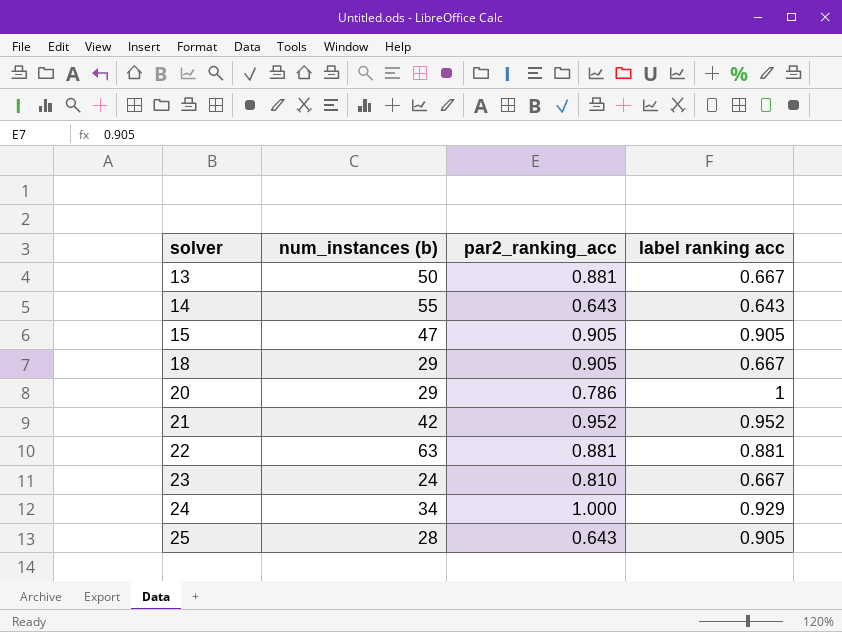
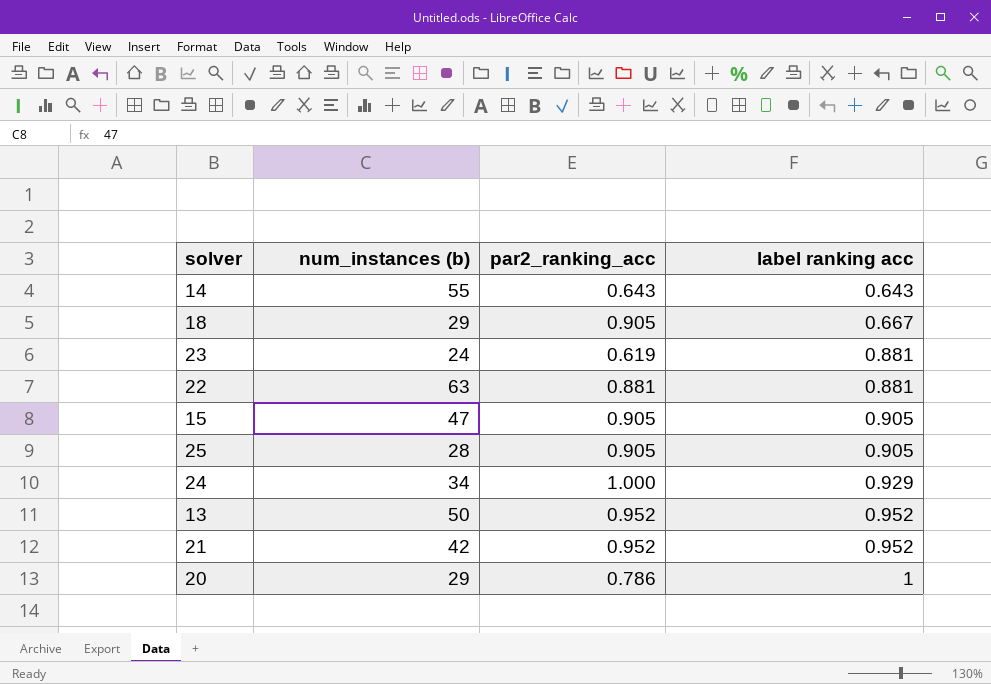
row order: solver ascending -> label ranking acc ascending
23 | par2_ranking_acc: 0.810 -> 0.619
23 | label ranking acc: 0.667 -> 0.881
25 | par2_ranking_acc: 0.643 -> 0.905
13 | par2_ranking_acc: 0.881 -> 0.952
13 | label ranking acc: 0.667 -> 0.952

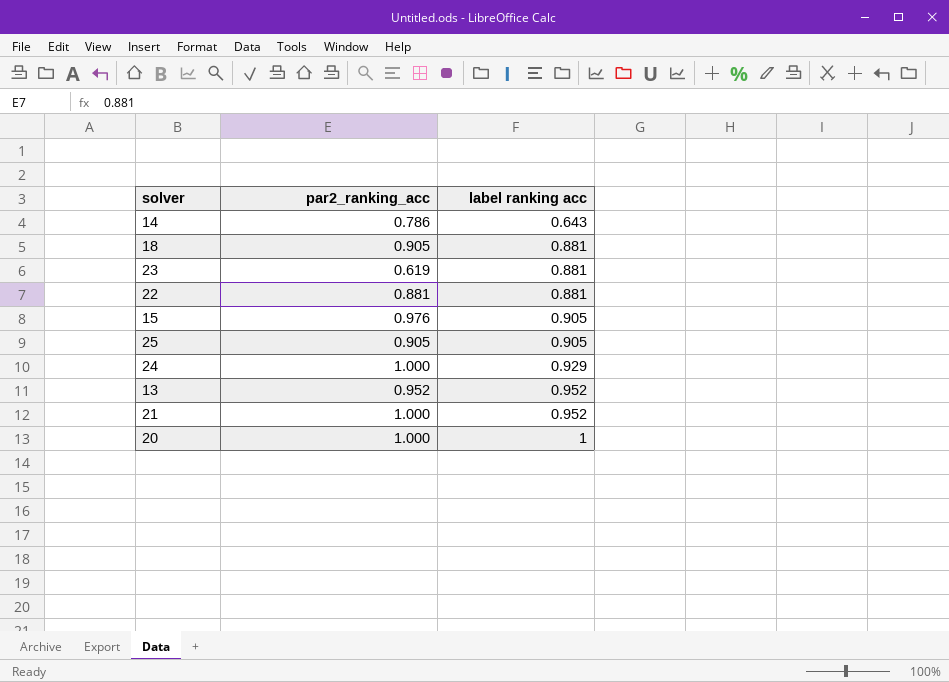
column num_instances (b) | position: 2 -> none
14 | par2_ranking_acc: 0.643 -> 0.786
18 | label ranking acc: 0.667 -> 0.881
15 | par2_ranking_acc: 0.905 -> 0.976
21 | par2_ranking_acc: 0.952 -> 1.000
20 | par2_ranking_acc: 0.786 -> 1.000

